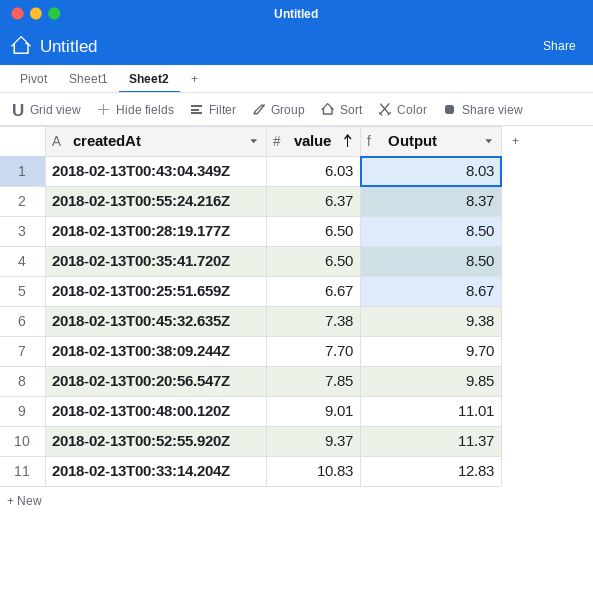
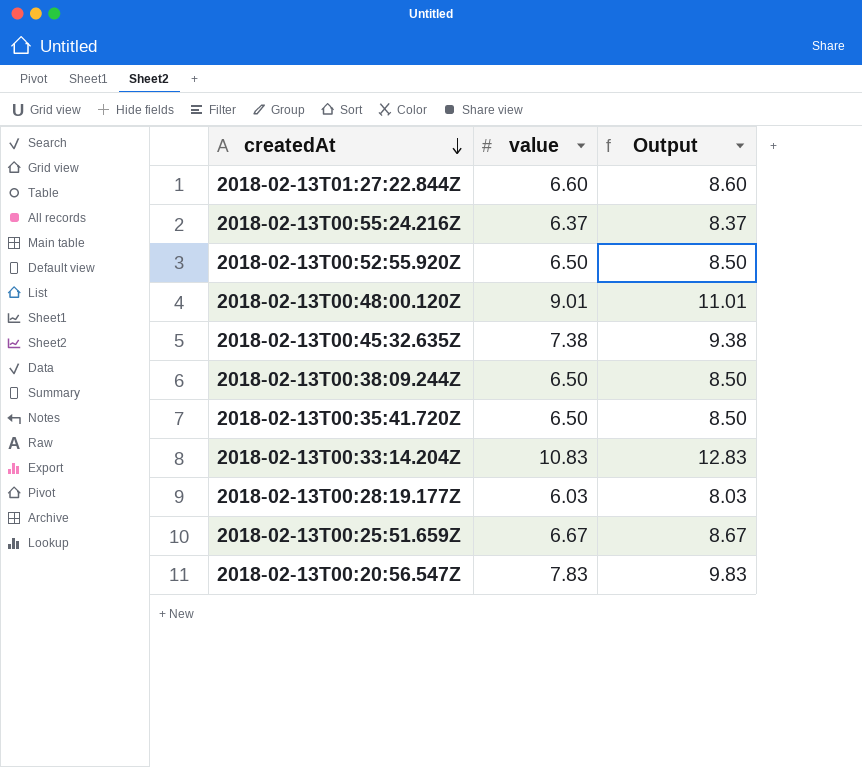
row order: value ascending -> createdAt descending
row 2018-02-13T00:43:04.349Z: 6.03 | 8.03 -> none
row 2018-02-13T01:27:22.844Z: none -> 6.60 | 8.60
2018-02-13T00:52:55.920Z | value: 9.37 -> 6.50
2018-02-13T00:52:55.920Z | Output: 11.37 -> 8.50
2018-02-13T00:38:09.244Z | value: 7.70 -> 6.50
2018-02-13T00:38:09.244Z | Output: 9.70 -> 8.50
2018-02-13T00:28:19.177Z | value: 6.50 -> 6.03
2018-02-13T00:28:19.177Z | Output: 8.50 -> 8.03
2018-02-13T00:20:56.547Z | value: 7.85 -> 7.83
2018-02-13T00:20:56.547Z | Output: 9.85 -> 9.83

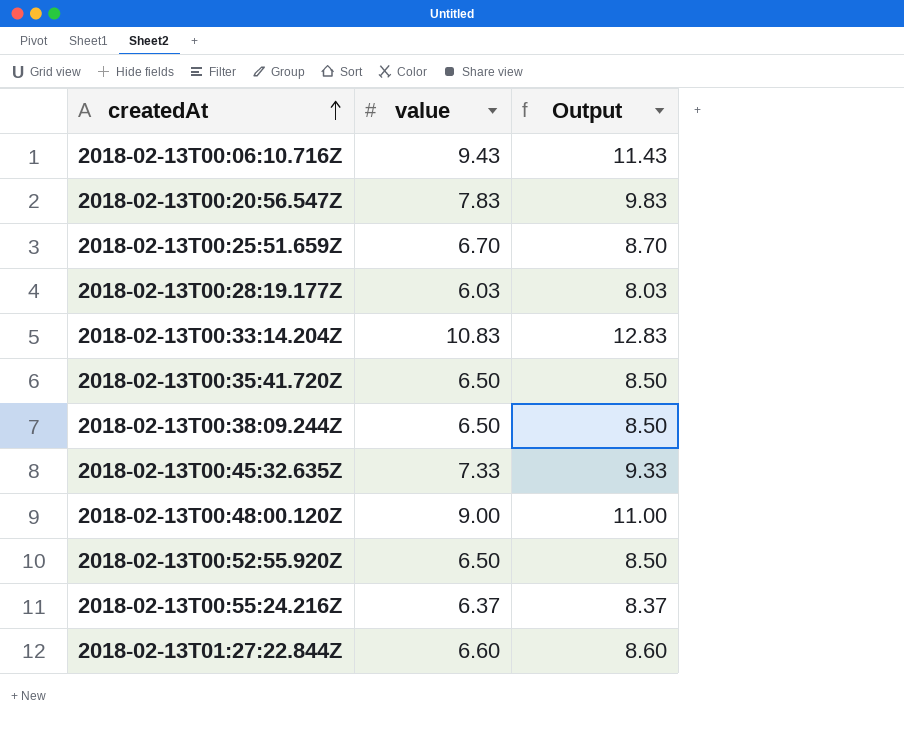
row order: createdAt descending -> createdAt ascending
row 2018-02-13T00:06:10.716Z: none -> 9.43 | 11.43
2018-02-13T00:25:51.659Z | value: 6.67 -> 6.70
2018-02-13T00:25:51.659Z | Output: 8.67 -> 8.70
2018-02-13T00:45:32.635Z | value: 7.38 -> 7.33
2018-02-13T00:45:32.635Z | Output: 9.38 -> 9.33
2018-02-13T00:48:00.120Z | value: 9.01 -> 9.00
2018-02-13T00:48:00.120Z | Output: 11.01 -> 11.00

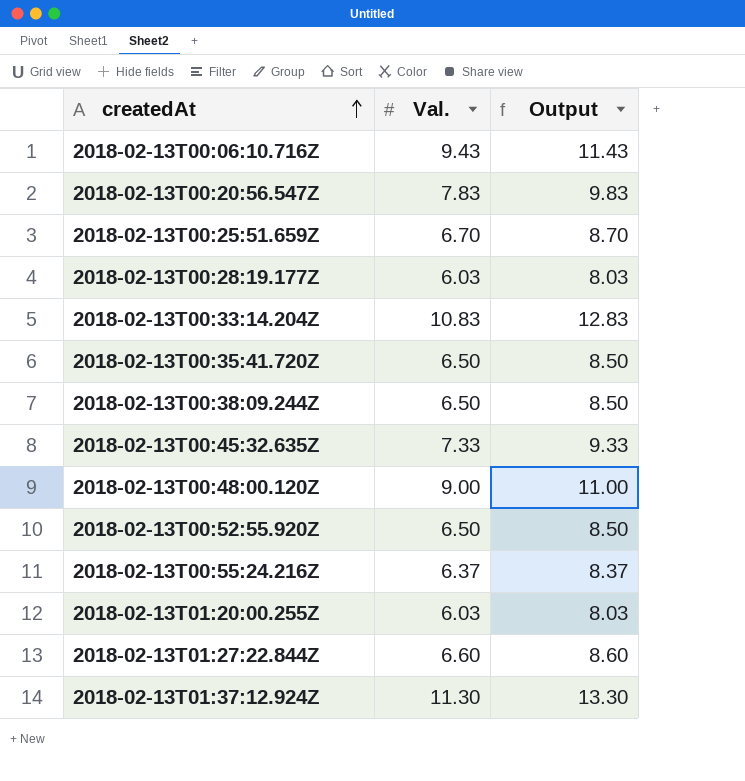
column name: value -> Val.
row 2018-02-13T01:20:00.255Z: none -> 6.03 | 8.03
row 2018-02-13T01:37:12.924Z: none -> 11.30 | 13.30

